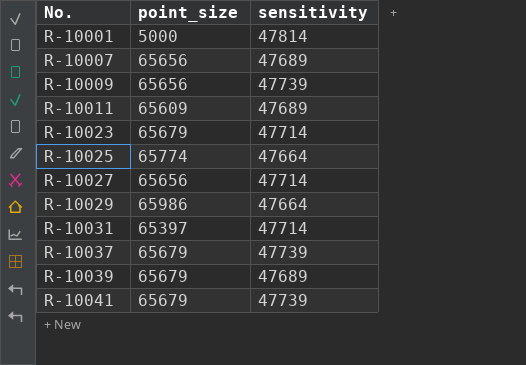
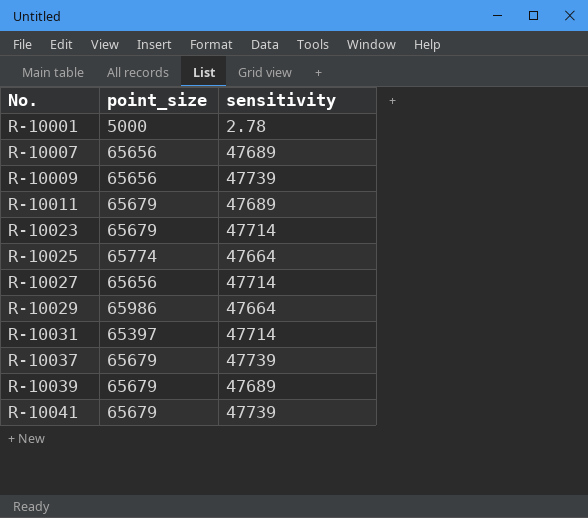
R-10001 | sensitivity: 47814 -> 2.78
R-10011 | point_size: 65609 -> 65679

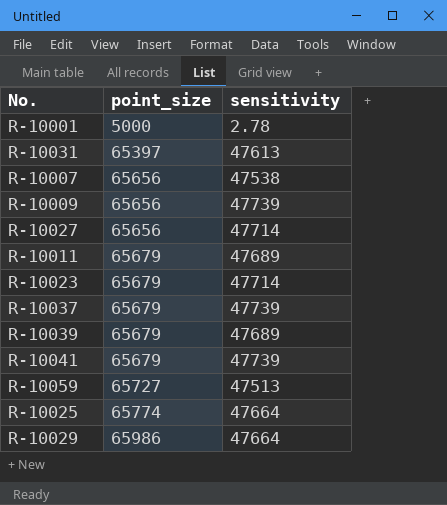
row order: No. ascending -> point_size ascending
R-10031 | sensitivity: 47714 -> 47613
R-10007 | sensitivity: 47689 -> 47538
row R-10059: none -> 65727 | 47513

